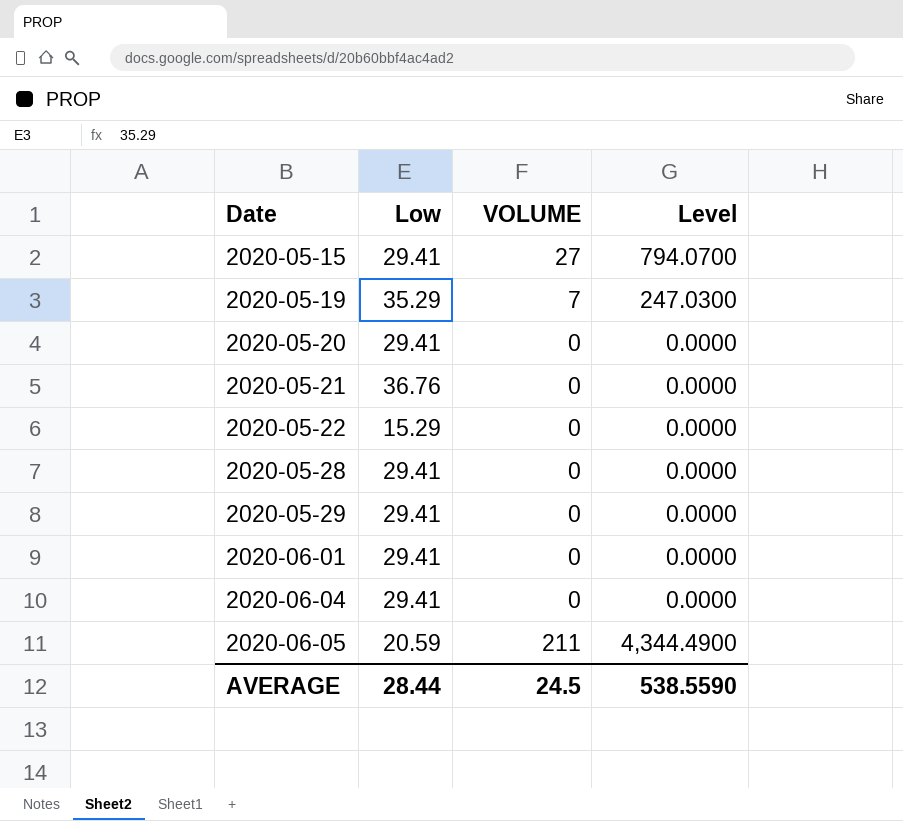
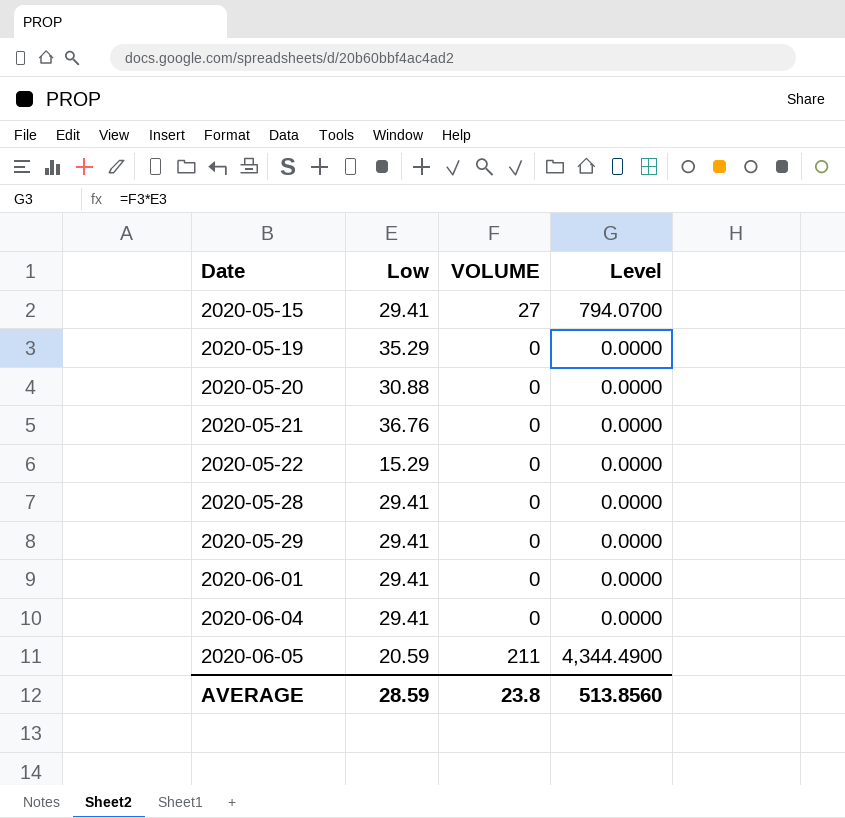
2020-05-19 | VOLUME: 7 -> 0
2020-05-19 | Level: 247.0300 -> 0.0000
2020-05-20 | Low: 29.41 -> 30.88
AVERAGE | Low: 28.44 -> 28.59
AVERAGE | VOLUME: 24.5 -> 23.8
AVERAGE | Level: 538.5590 -> 513.8560

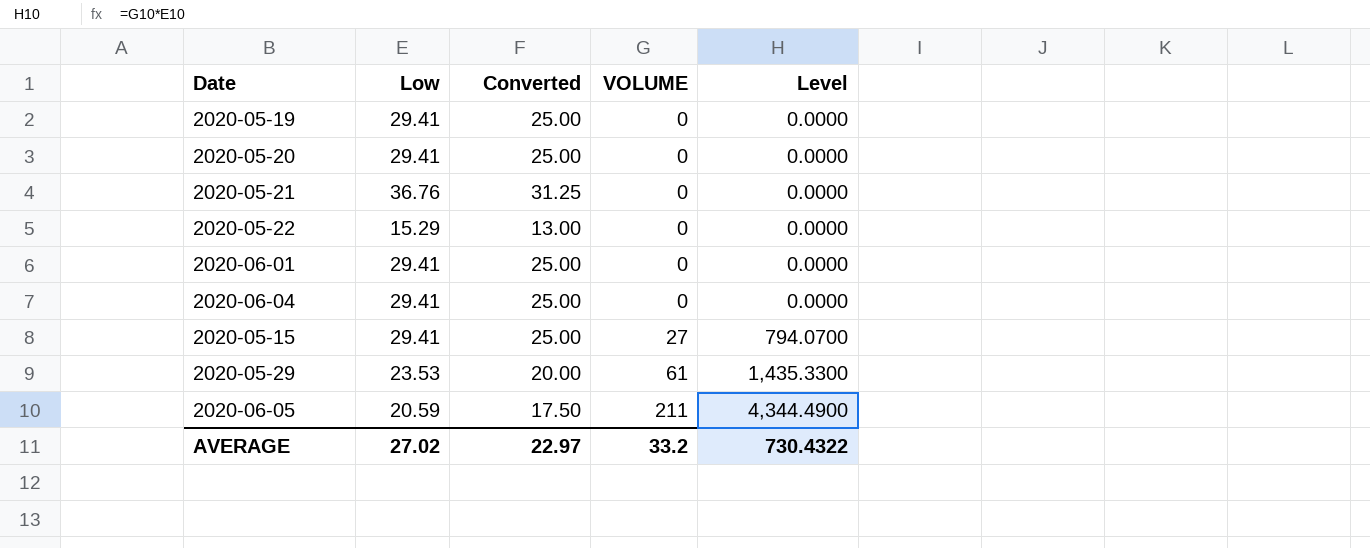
row order: Date ascending -> VOLUME ascending
column Converted | formula: none -> [Low] * 0.85
row 2020-05-28: 29.41 | 0 | 0.0000 -> none
2020-05-19 | Low: 35.29 -> 29.41
2020-05-20 | Low: 30.88 -> 29.41
2020-05-29 | Low: 29.41 -> 23.53
2020-05-29 | VOLUME: 0 -> 61
2020-05-29 | Level: 0.0000 -> 1,435.3300
AVERAGE | Low: 28.59 -> 27.02
AVERAGE | VOLUME: 23.8 -> 33.2
AVERAGE | Level: 513.8560 -> 730.4322

